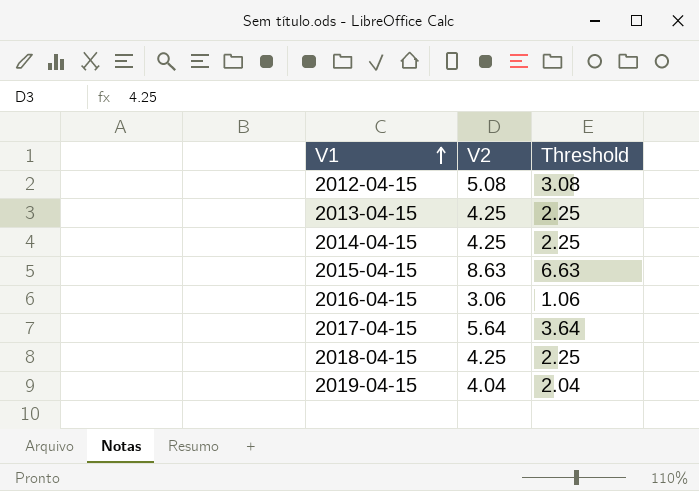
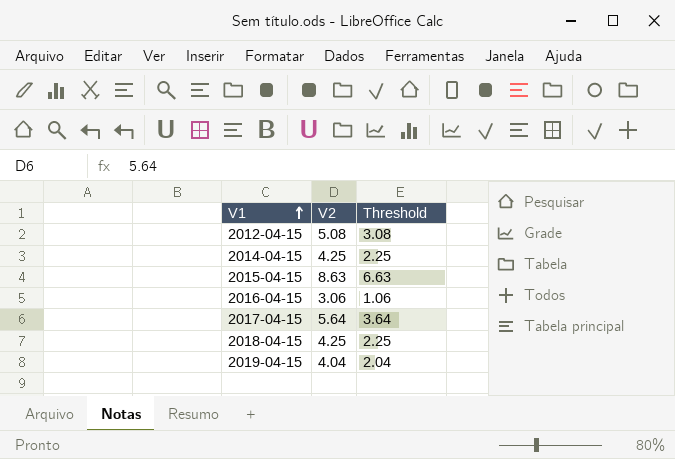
row 2013-04-15: 4.25 | 2.25 -> none

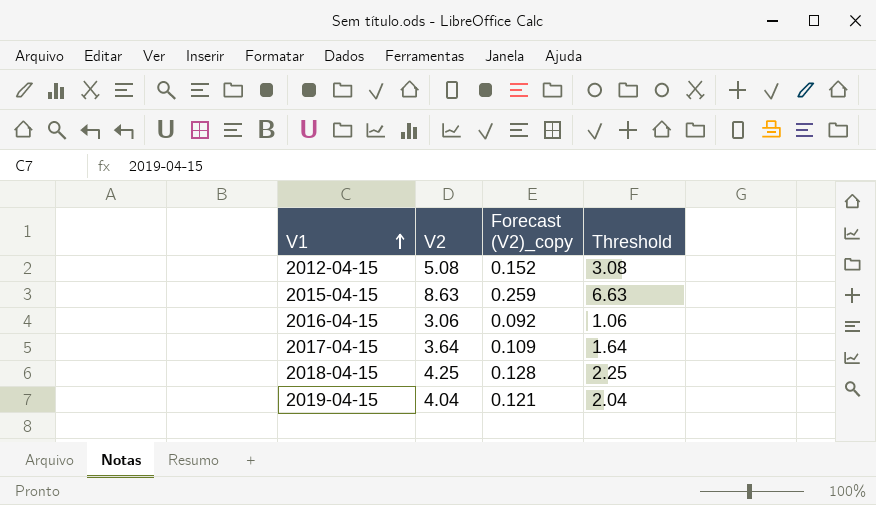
column Forecast (V2)_copy | formula: none -> [V2] * 0.03
row 2014-04-15: 4.25 | 2.25 -> none
2017-04-15 | V2: 5.64 -> 3.64
2017-04-15 | Threshold: 3.64 -> 1.64

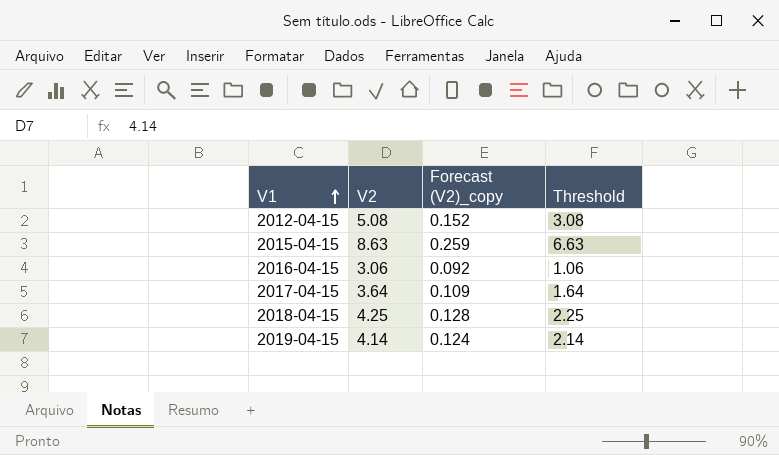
2019-04-15 | V2: 4.04 -> 4.14
2019-04-15 | Forecast (V2)_copy: 0.121 -> 0.124
2019-04-15 | Threshold: 2.04 -> 2.14

